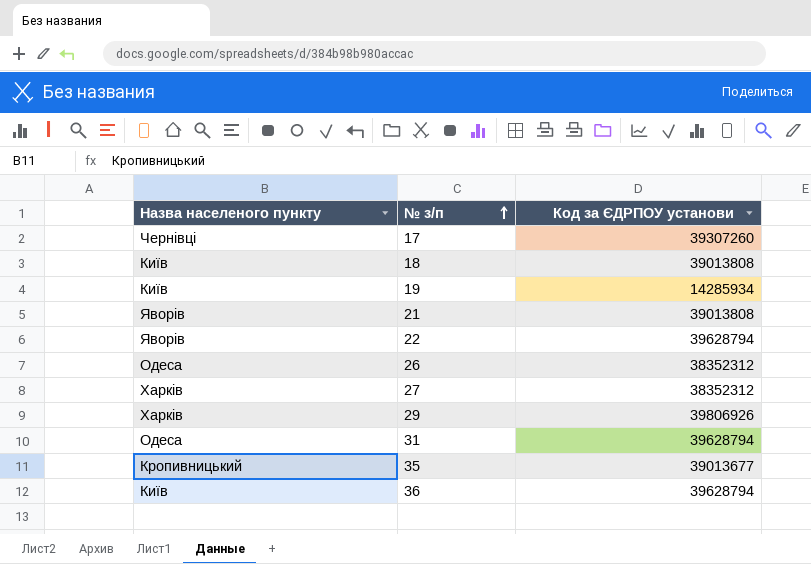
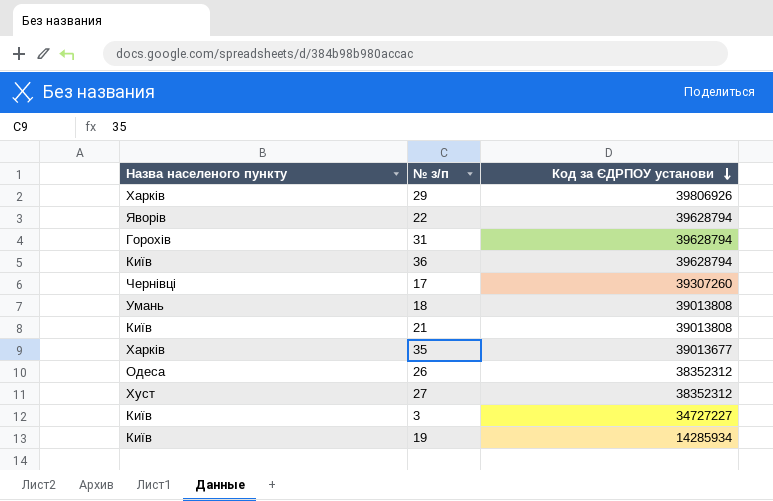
row order: № з/п ascending -> Код за ЄДРПОУ установи descending
31 | Назва населеного пункту: Одеса -> Горохів
18 | Назва населеного пункту: Київ -> Умань
21 | Назва населеного пункту: Яворів -> Київ
35 | Назва населеного пункту: Кропивницький -> Харків
27 | Назва населеного пункту: Харків -> Хуст
row 3: none -> Київ | 34727227

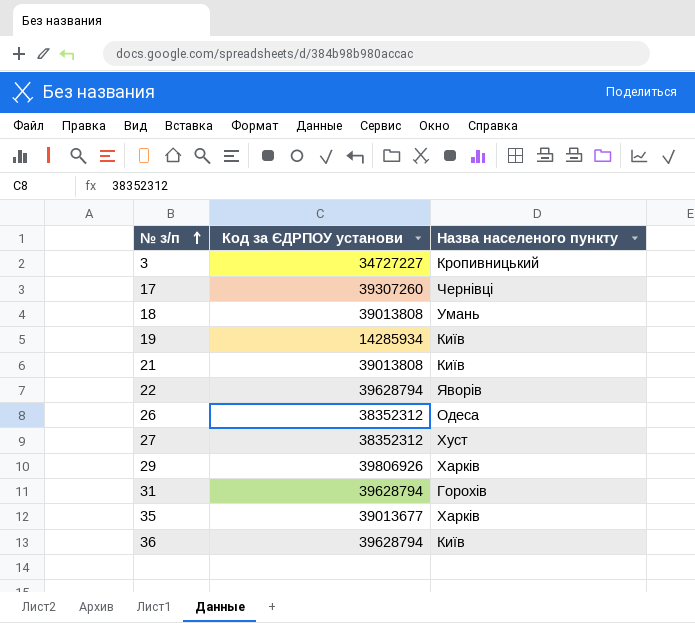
row order: Код за ЄДРПОУ установи descending -> № з/п ascending
column Назва населеного пункту | position: 1 -> 3
3 | Назва населеного пункту: Київ -> Кропивницький

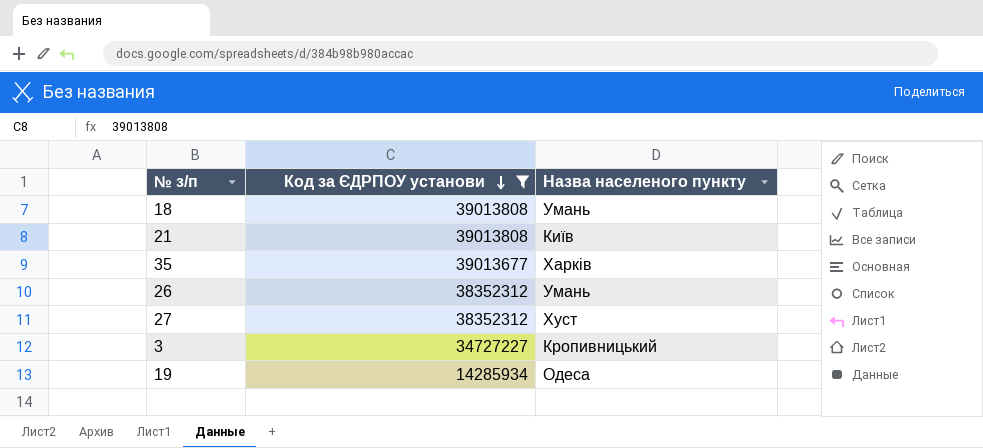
filter: none -> Код за ЄДРПОУ установи <= 39013808
row order: № з/п ascending -> Код за ЄДРПОУ установи descending
26 | Назва населеного пункту: Одеса -> Умань
19 | Назва населеного пункту: Київ -> Одеса

